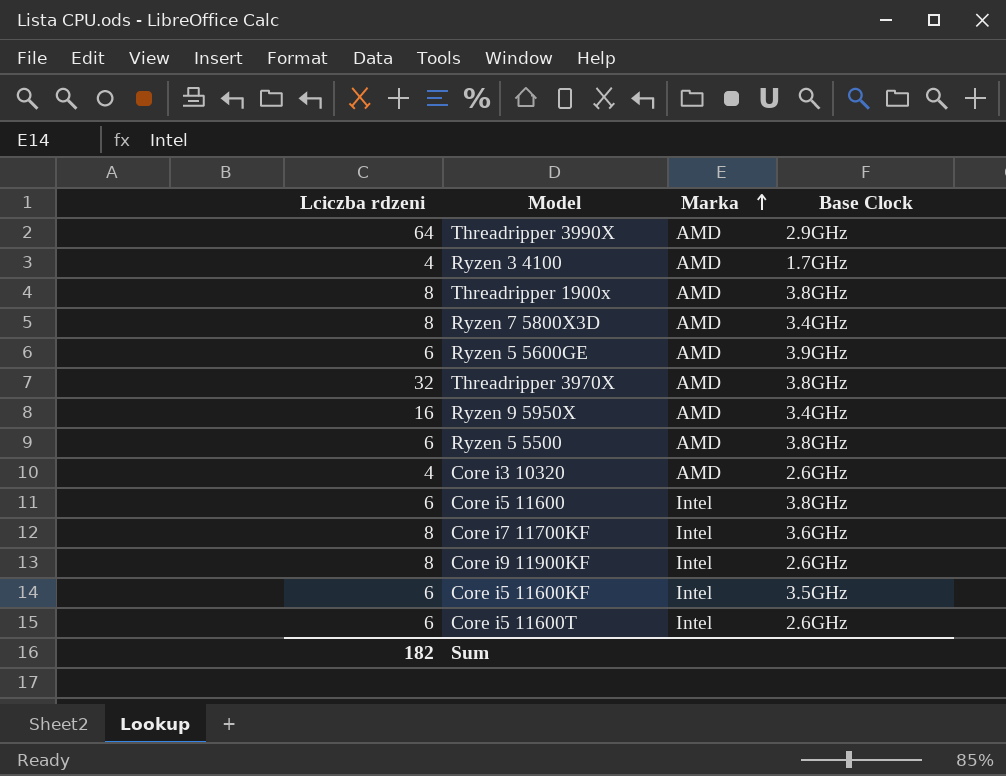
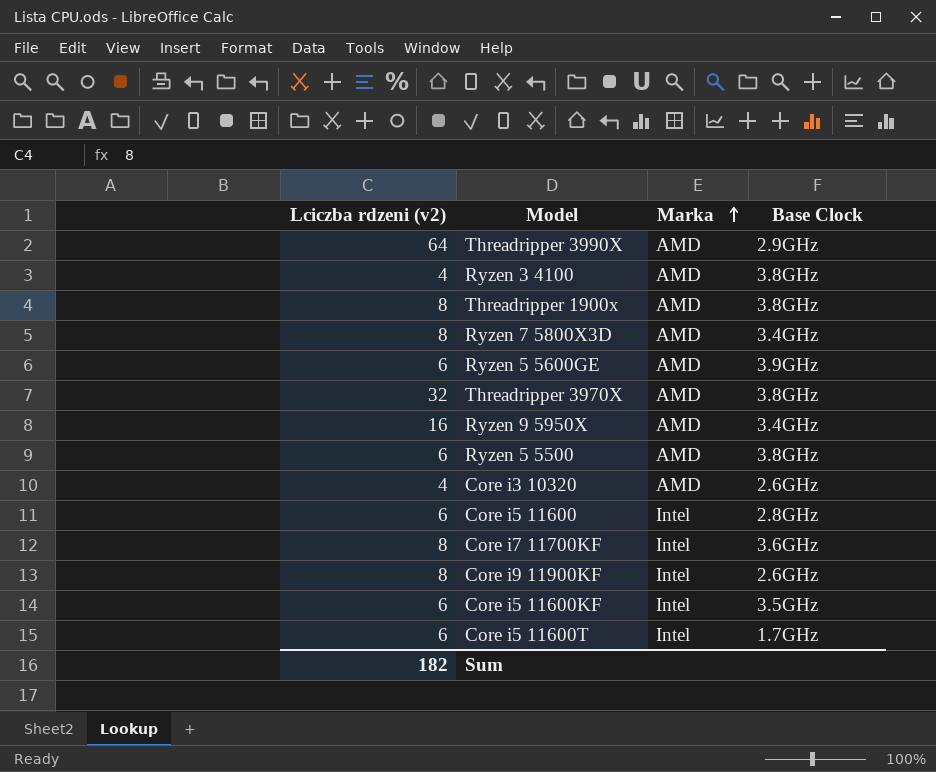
column name: Lciczba rdzeni -> Lciczba rdzeni (v2)
Ryzen 3 4100 | Base Clock: 1.7GHz -> 3.8GHz
Core i5 11600 | Base Clock: 3.8GHz -> 2.8GHz
Core i5 11600T | Base Clock: 2.6GHz -> 1.7GHz

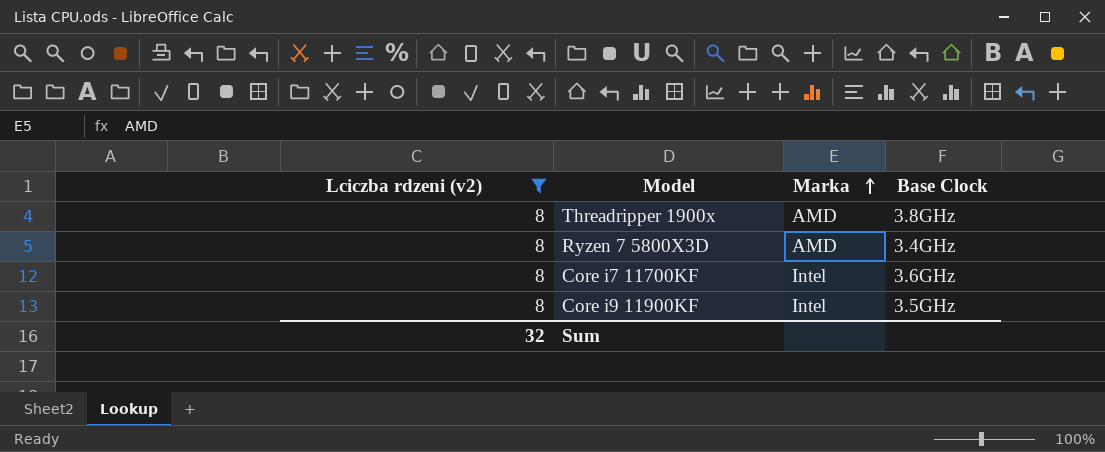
filter: none -> Lciczba rdzeni (v2) = 8
Core i9 11900KF | Base Clock: 2.6GHz -> 3.5GHz
Sum | Lciczba rdzeni (v2): 182 -> 32

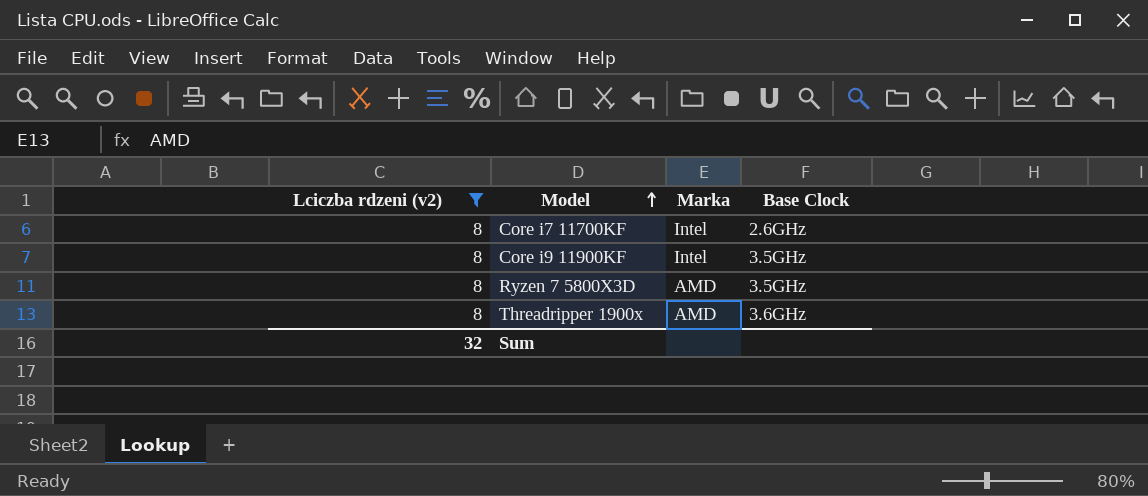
row order: Marka ascending -> Model ascending
Core i7 11700KF | Base Clock: 3.6GHz -> 2.6GHz
Ryzen 7 5800X3D | Base Clock: 3.4GHz -> 3.5GHz
Threadripper 1900x | Base Clock: 3.8GHz -> 3.6GHz

